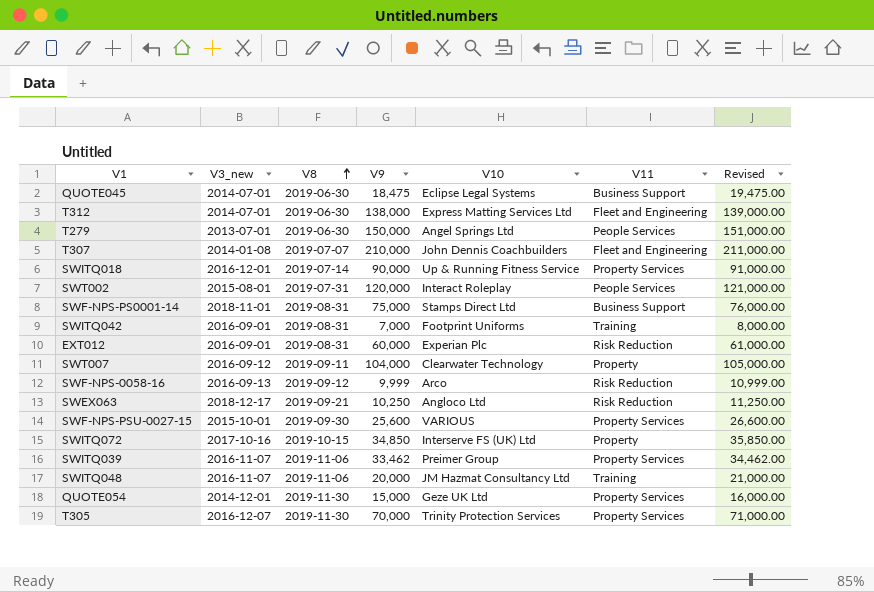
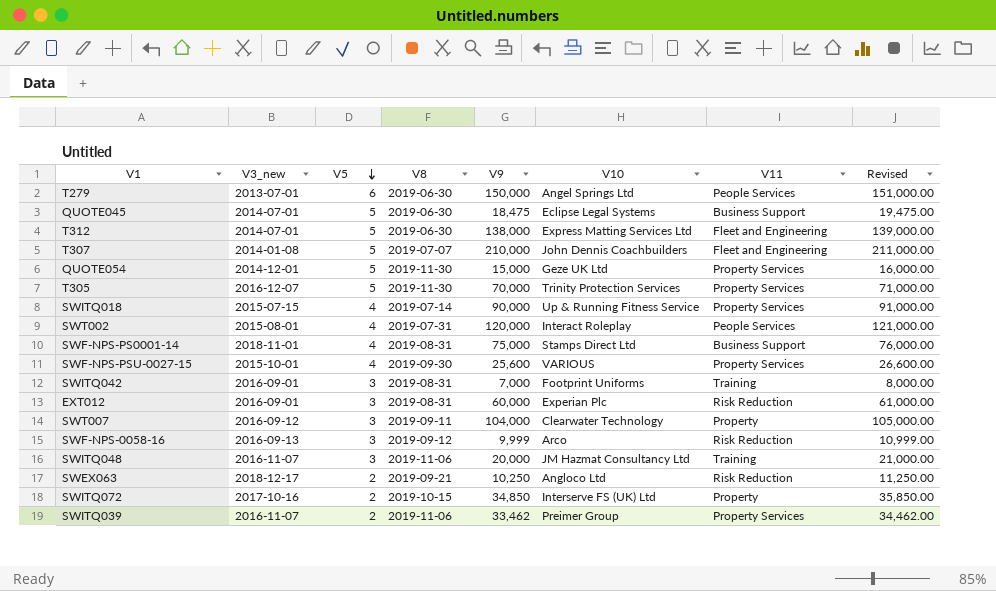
row order: V8 ascending -> V5 descending
column V5 | position: none -> 3
SWITQ018 | V3_new: 2016-12-01 -> 2015-07-15

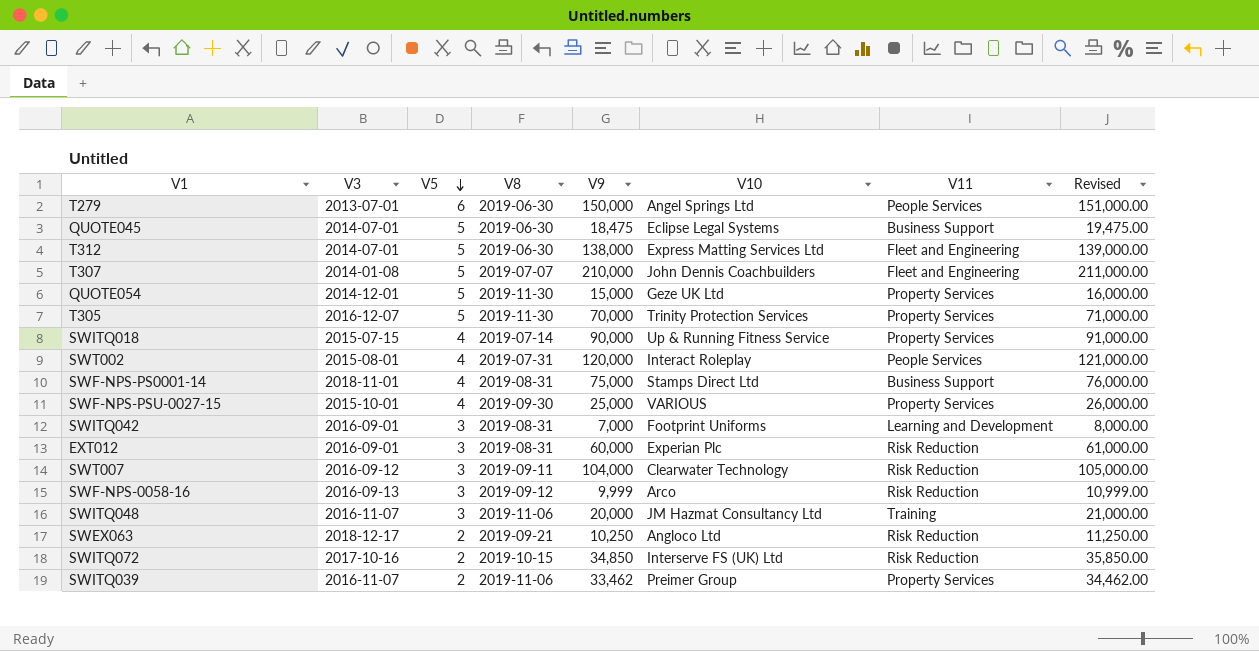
column name: V3_new -> V3
SWF-NPS-PSU-0027-15 | V9: 25,600 -> 25,000
SWF-NPS-PSU-0027-15 | Revised: 26,600.00 -> 26,000.00
SWITQ042 | V11: Training -> Learning and Development
SWT007 | V11: Property -> Risk Reduction
SWITQ072 | V11: Property -> Risk Reduction

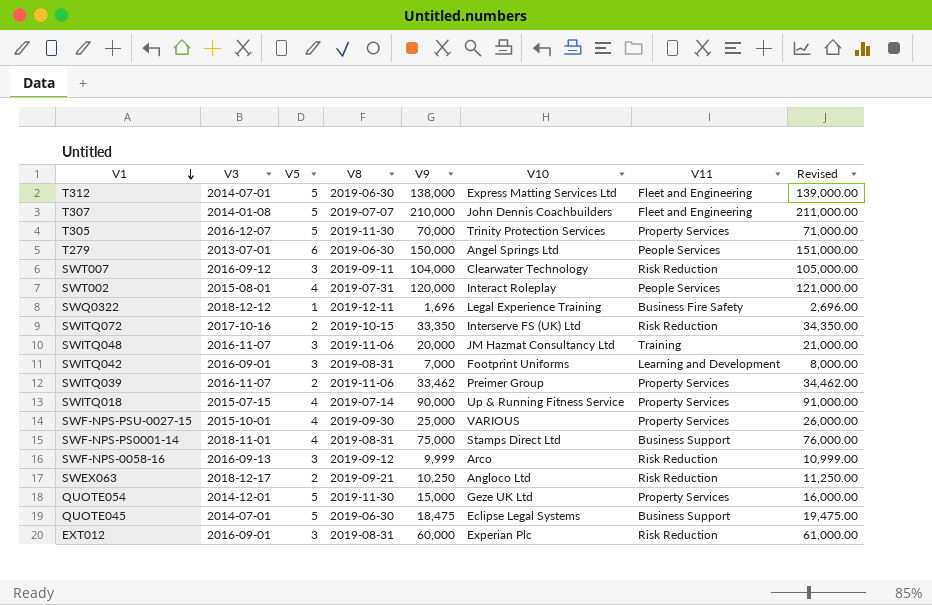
row order: V5 descending -> V1 descending
row SWQ0322: none -> 2018-12-12 | 1 | 2019-12-11 | 1,696 | Legal Experience Training | Business Fire Safety | 2,696.00
SWITQ072 | V9: 34,850 -> 33,350
SWITQ072 | Revised: 35,850.00 -> 34,350.00

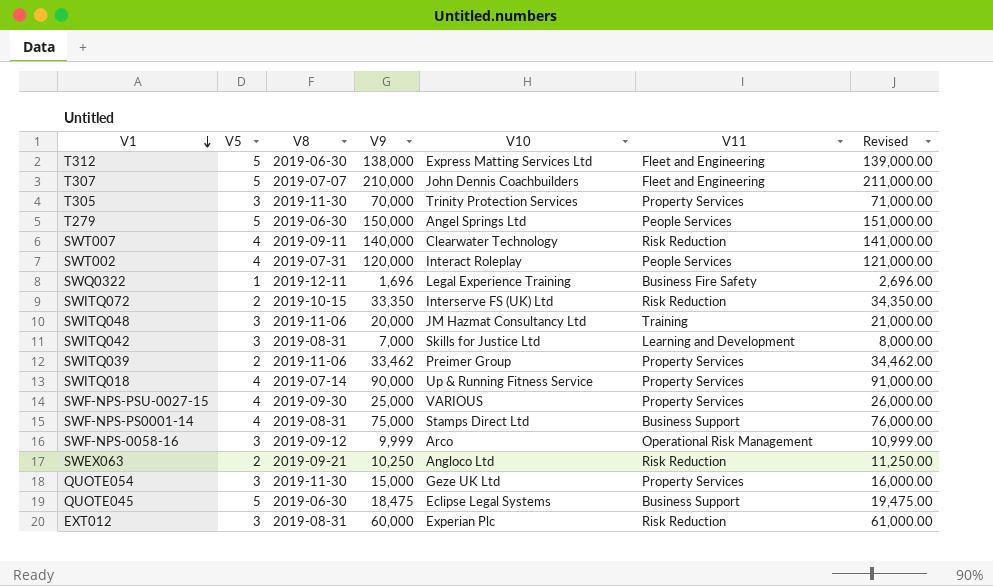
column V3 | position: 2 -> none
T305 | V5: 5 -> 3
T279 | V5: 6 -> 5
SWT007 | V5: 3 -> 4
SWT007 | V9: 104,000 -> 140,000
SWT007 | Revised: 105,000.00 -> 141,000.00
SWITQ042 | V10: Footprint Uniforms -> Skills for Justice Ltd
SWF-NPS-0058-16 | V11: Risk Reduction -> Operational Risk Management
QUOTE054 | V5: 5 -> 3

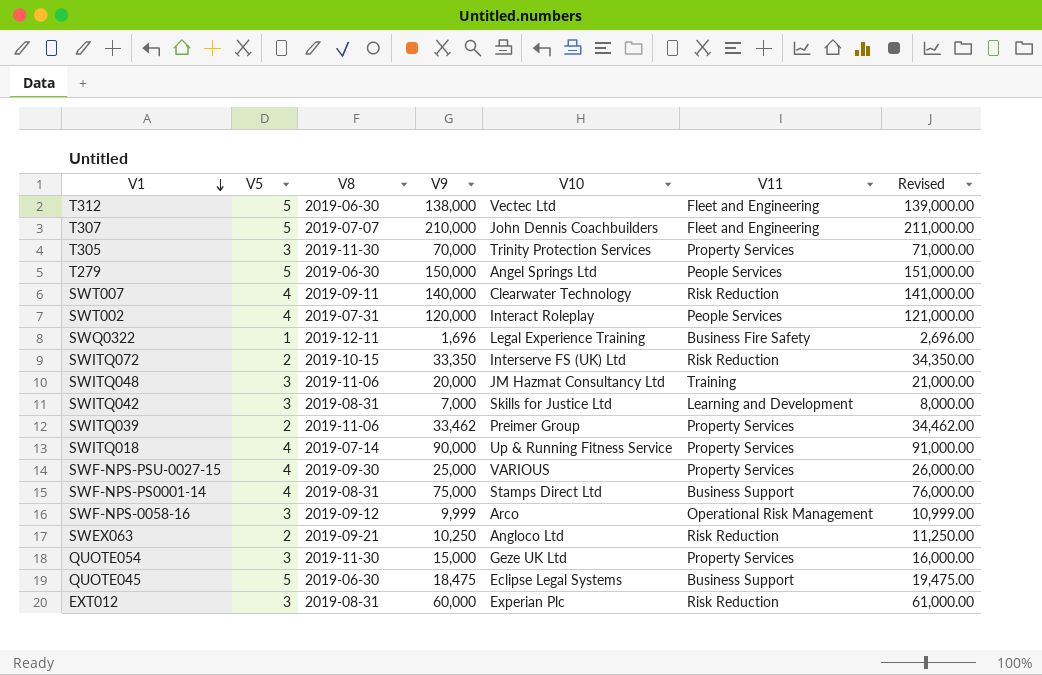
T312 | V10: Express Matting Services Ltd -> Vectec Ltd

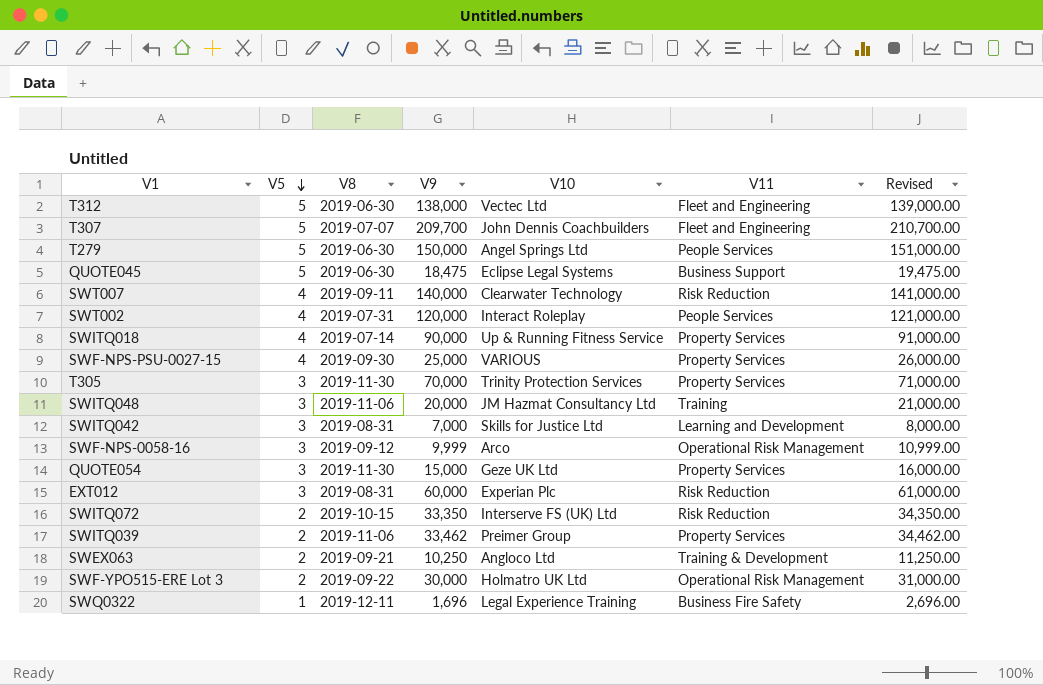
row order: V1 descending -> V5 descending
row SWF-NPS-PS0001-14: 4 | 2019-08-31 | 75,000 | Stamps Direct Ltd | Business Support | 76,000.00 -> none
T307 | V9: 210,000 -> 209,700
T307 | Revised: 211,000.00 -> 210,700.00
SWEX063 | V11: Risk Reduction -> Training & Development
row SWF-YPO515-ERE Lot 3: none -> 2 | 2019-09-22 | 30,000 | Holmatro UK Ltd | Operational Risk Management | 31,000.00

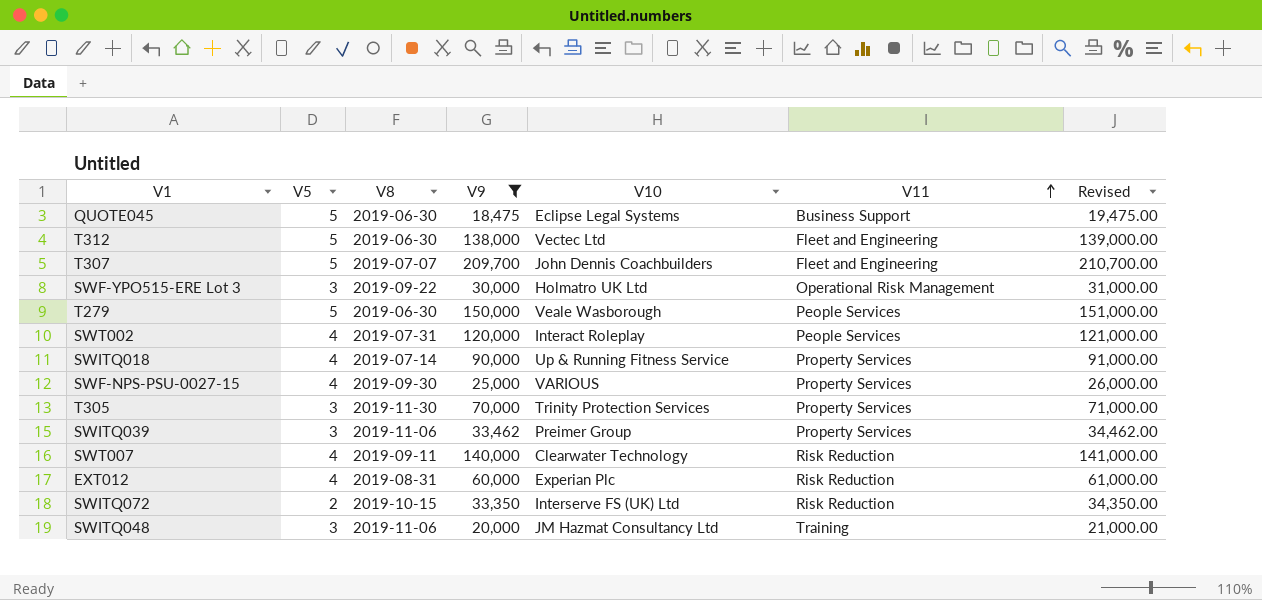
filter: none -> V9 >= 18,475
row order: V5 descending -> V11 ascending
SWF-YPO515-ERE Lot 3 | V5: 2 -> 3
T279 | V10: Angel Springs Ltd -> Veale Wasborough
SWITQ039 | V5: 2 -> 3
EXT012 | V5: 3 -> 4

